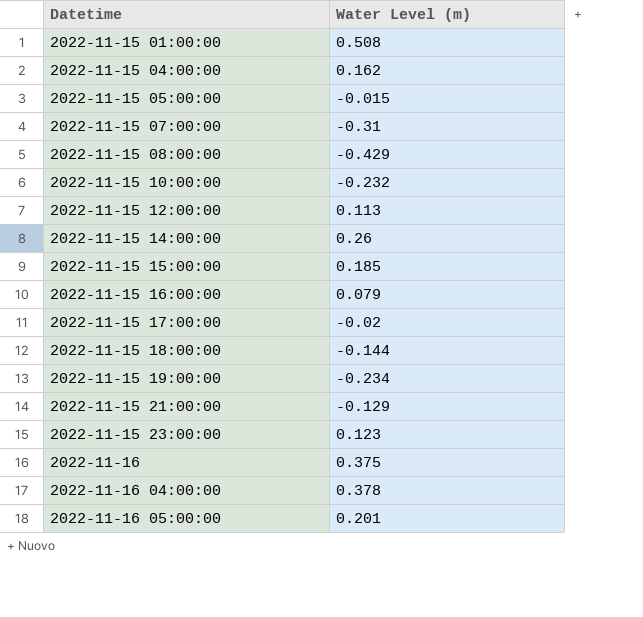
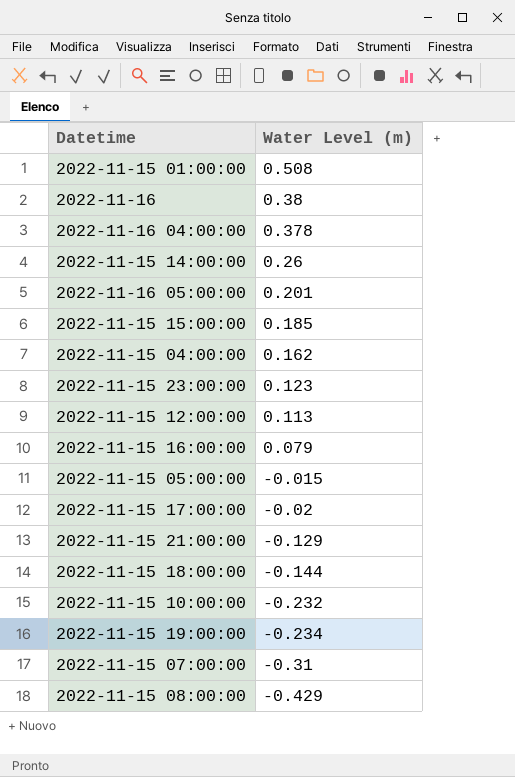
row order: Datetime ascending -> Water Level (m) descending
2022-11-16 | Water Level (m): 0.375 -> 0.38

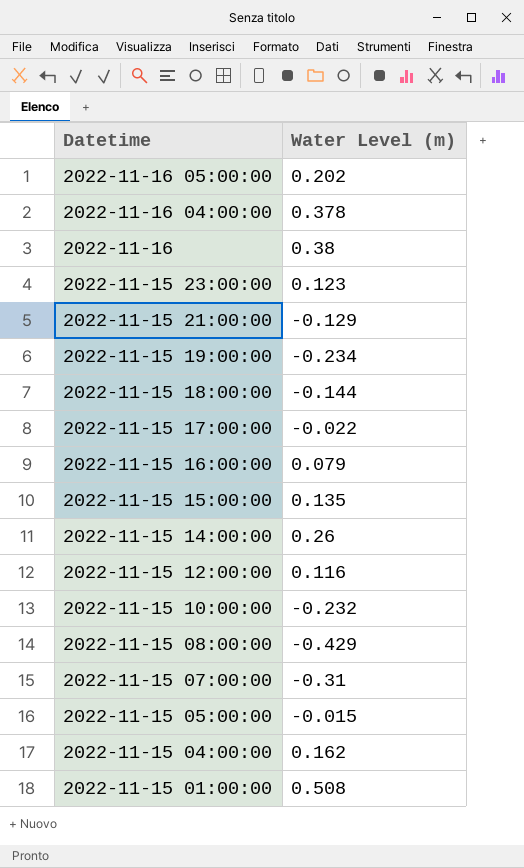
row order: Water Level (m) descending -> Datetime descending
2022-11-16 05:00:00 | Water Level (m): 0.201 -> 0.202
2022-11-15 17:00:00 | Water Level (m): -0.02 -> -0.022
2022-11-15 15:00:00 | Water Level (m): 0.185 -> 0.135
2022-11-15 12:00:00 | Water Level (m): 0.113 -> 0.116

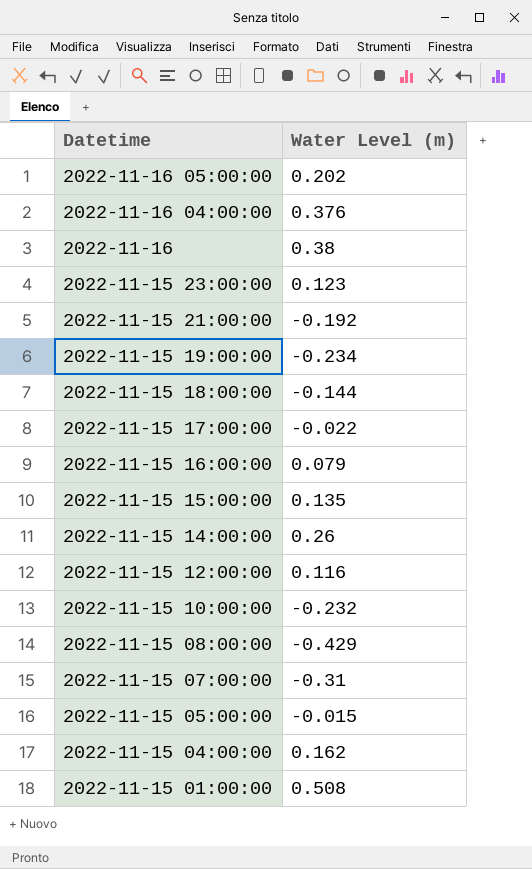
2022-11-16 04:00:00 | Water Level (m): 0.378 -> 0.376
2022-11-15 21:00:00 | Water Level (m): -0.129 -> -0.192

